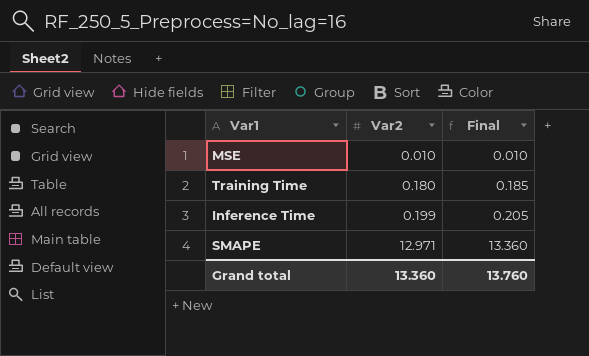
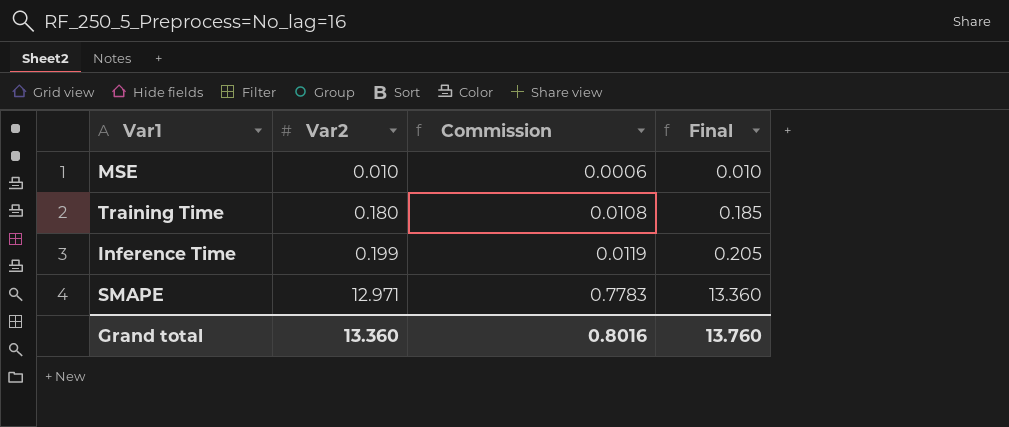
column Commission | formula: none -> [Var2] * 0.06

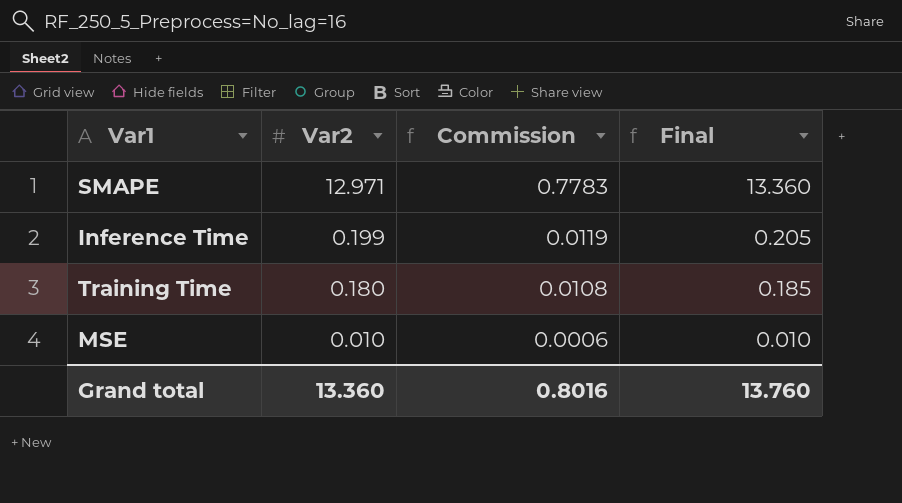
row order: Var2 ascending -> Var2 descending

